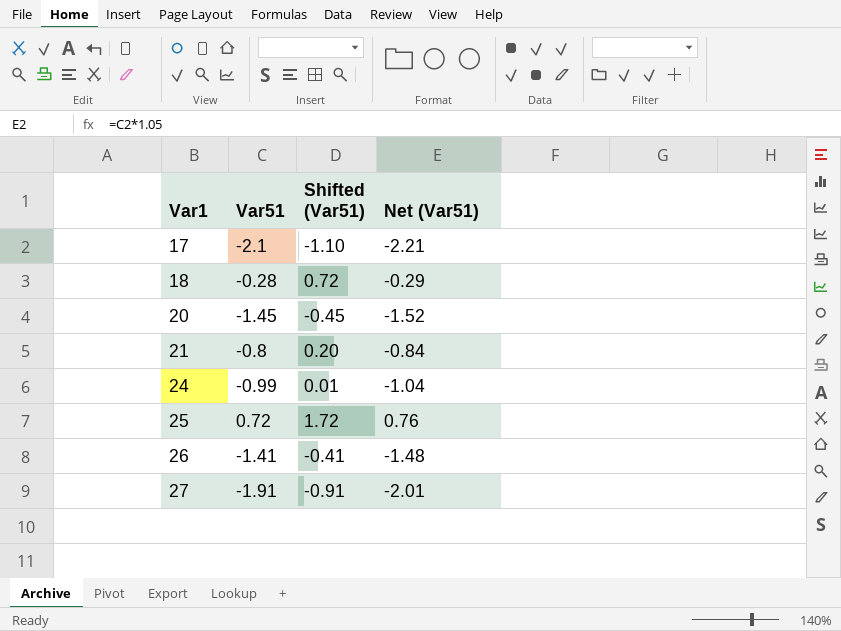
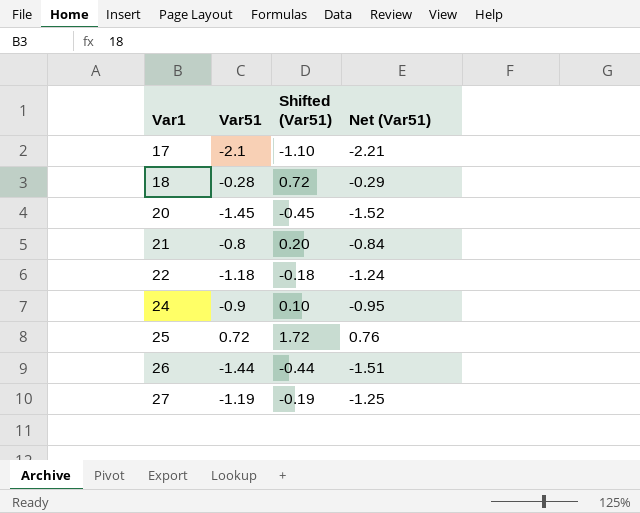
row 22: none -> -1.18 | -0.18 | -1.24
24 | Var51: -0.99 -> -0.9
24 | Shifted (Var51): 0.01 -> 0.10
24 | Net (Var51): -1.04 -> -0.95
26 | Var51: -1.41 -> -1.44
26 | Shifted (Var51): -0.41 -> -0.44
26 | Net (Var51): -1.48 -> -1.51
27 | Var51: -1.91 -> -1.19
27 | Shifted (Var51): -0.91 -> -0.19
27 | Net (Var51): -2.01 -> -1.25

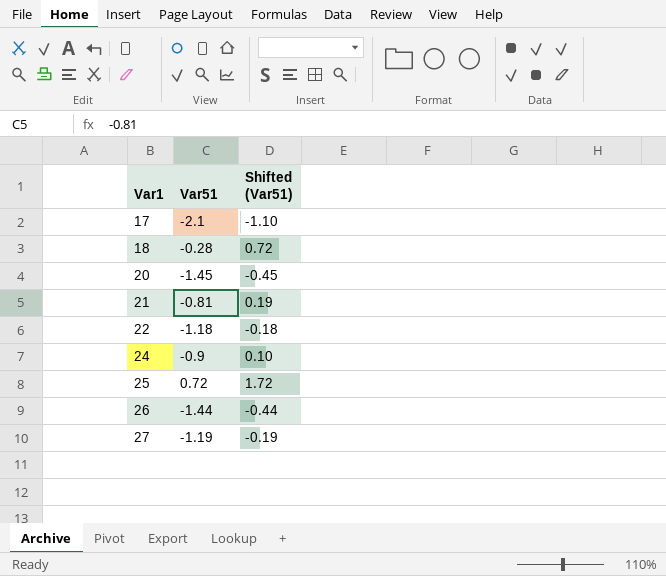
column Net (Var51) | formula: [Var51] * 1.05 -> none
21 | Var51: -0.8 -> -0.81
21 | Shifted (Var51): 0.20 -> 0.19

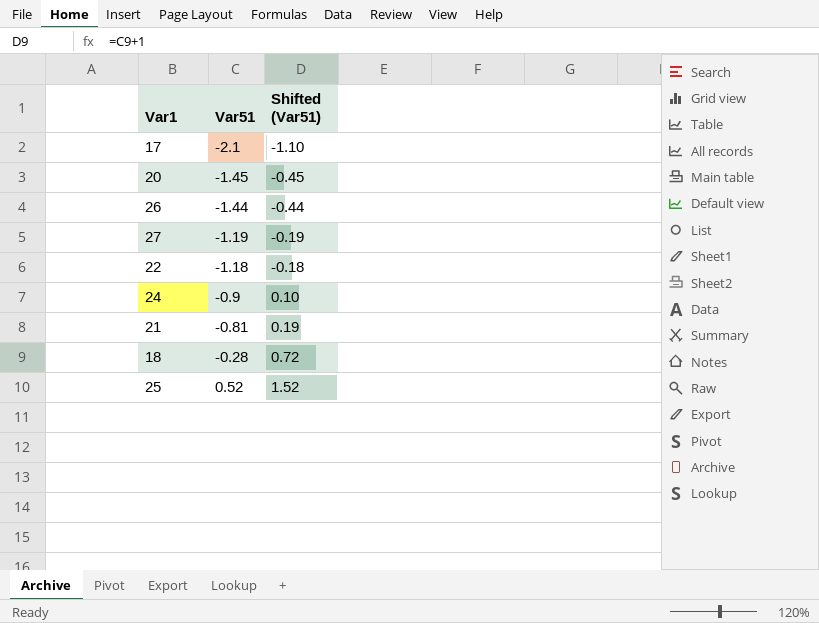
row order: Var1 ascending -> Var51 ascending
25 | Var51: 0.72 -> 0.52
25 | Shifted (Var51): 1.72 -> 1.52

